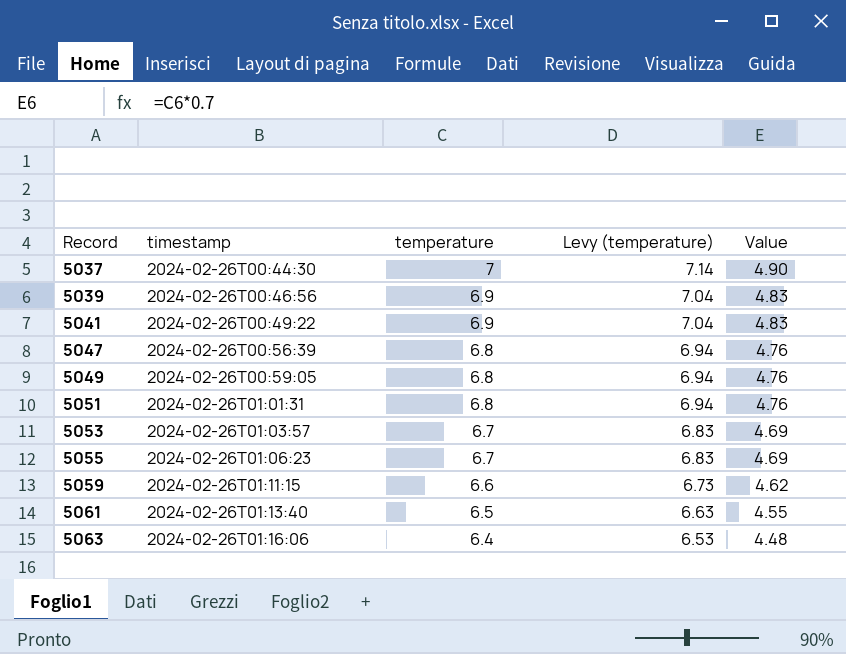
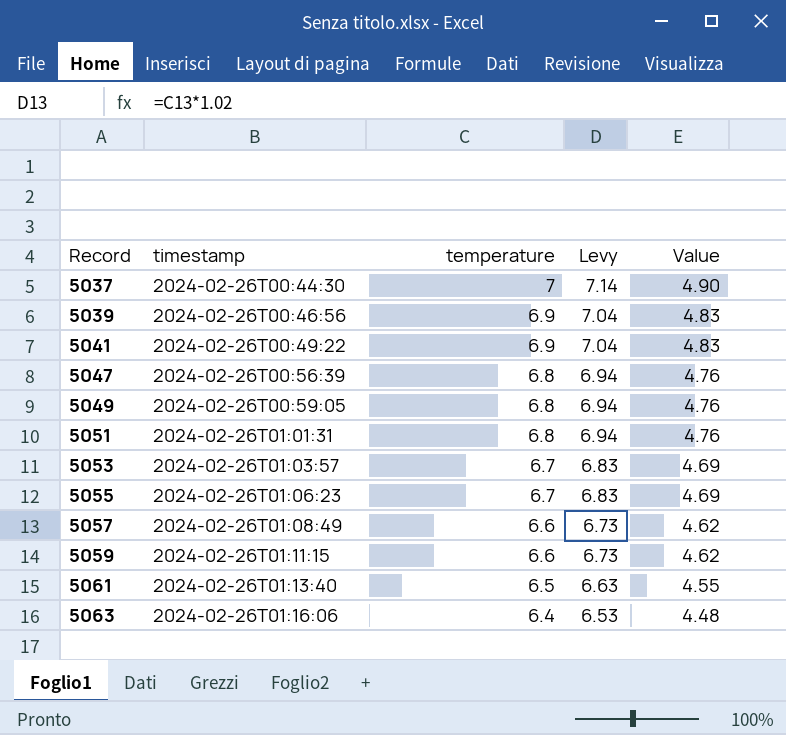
column name: Levy (temperature) -> Levy
row 5057: none -> 2024-02-26T01:08:49 | 6.6 | 6.73 | 4.62

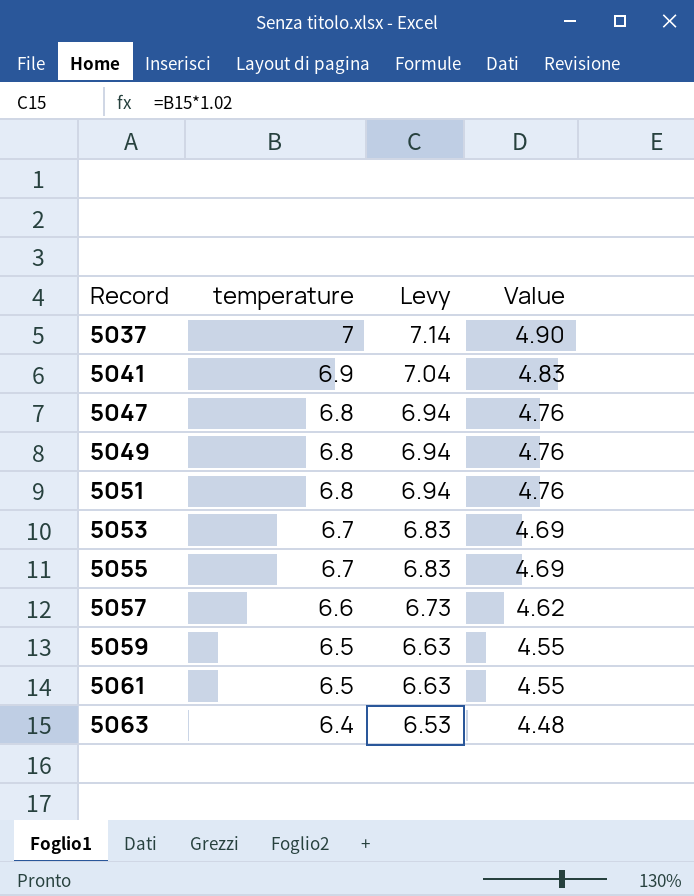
column timestamp | position: 2 -> none
row 5039: 2024-02-26T00:46:56 | 6.9 | 7.04 | 4.83 -> none
5059 | temperature: 6.6 -> 6.5
5059 | Levy: 6.73 -> 6.63
5059 | Value: 4.62 -> 4.55

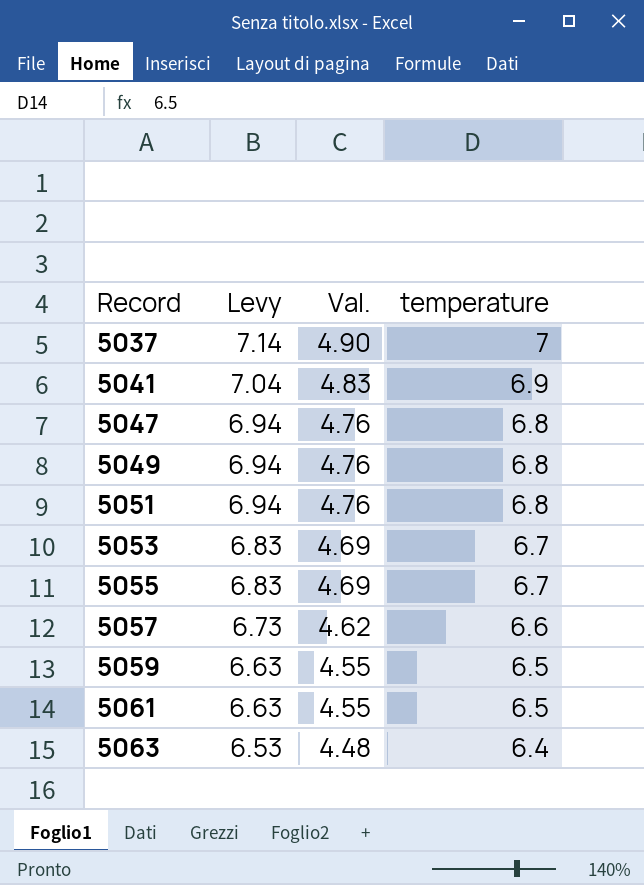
column name: Value -> Val.
column temperature | position: 2 -> 4

